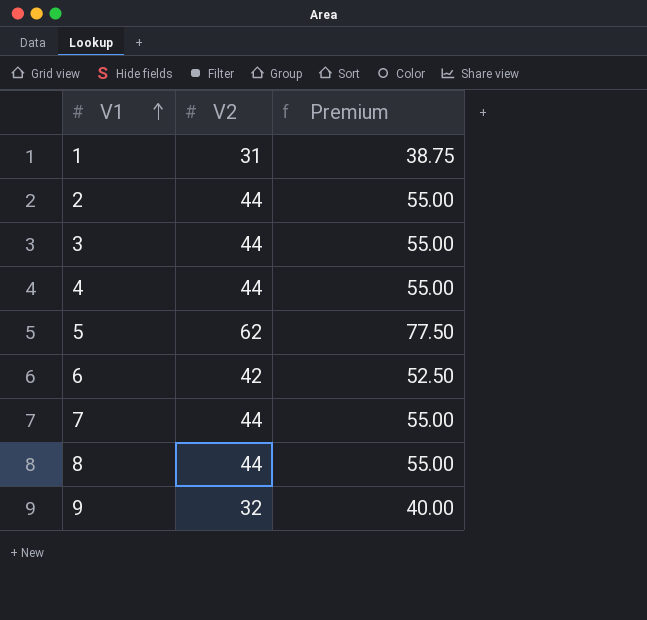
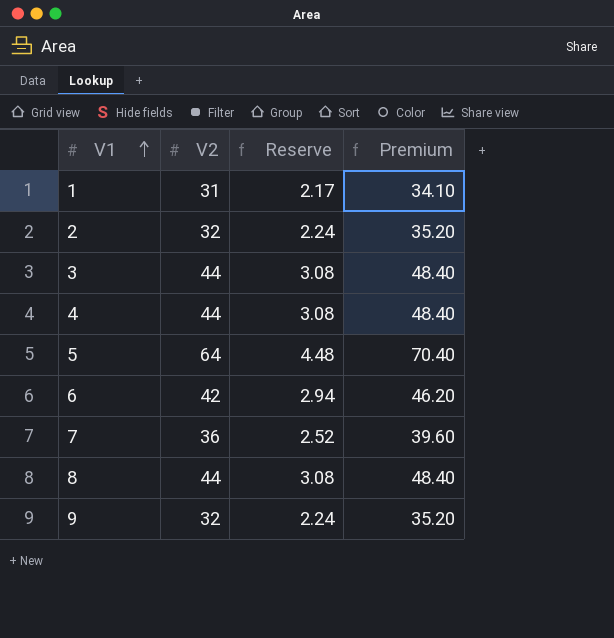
column Reserve | formula: none -> [V2] * 0.07
column Premium | formula: [V2] * 1.25 -> [V2] * 1.1
2 | V2: 44 -> 32
5 | V2: 62 -> 64
7 | V2: 44 -> 36

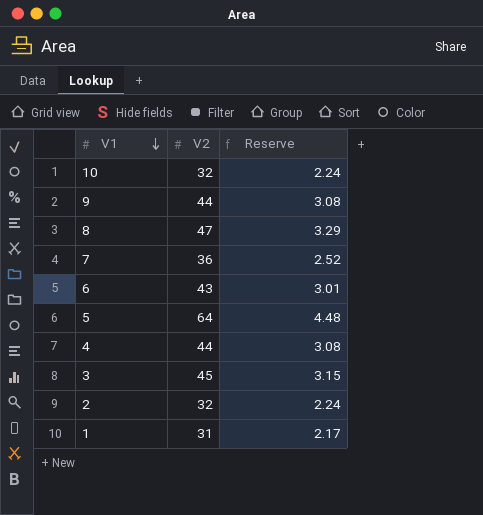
row order: V1 ascending -> V1 descending
column Premium | formula: [V2] * 1.1 -> none
row 10: none -> 32 | 2.24
9 | V2: 32 -> 44
9 | Reserve: 2.24 -> 3.08
8 | V2: 44 -> 47
8 | Reserve: 3.08 -> 3.29
6 | V2: 42 -> 43
6 | Reserve: 2.94 -> 3.01
3 | V2: 44 -> 45
3 | Reserve: 3.08 -> 3.15

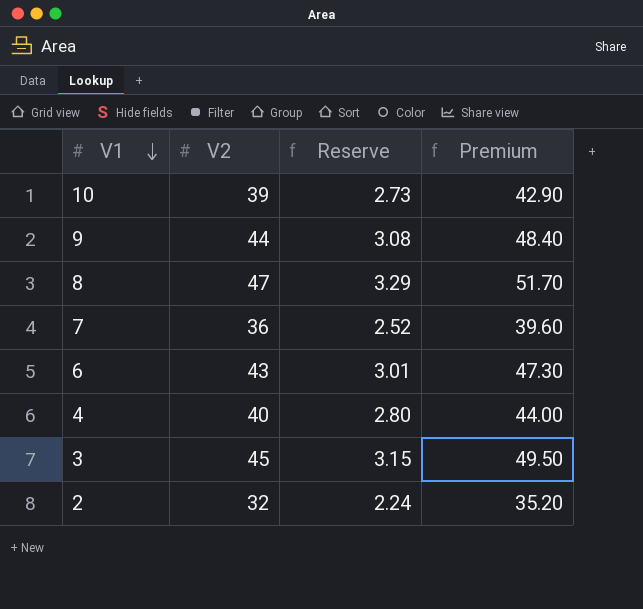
column Premium | formula: none -> [V2] * 1.1
row 5: 64 | 4.48 -> none
row 1: 31 | 2.17 -> none
10 | V2: 32 -> 39
10 | Reserve: 2.24 -> 2.73
4 | V2: 44 -> 40
4 | Reserve: 3.08 -> 2.80

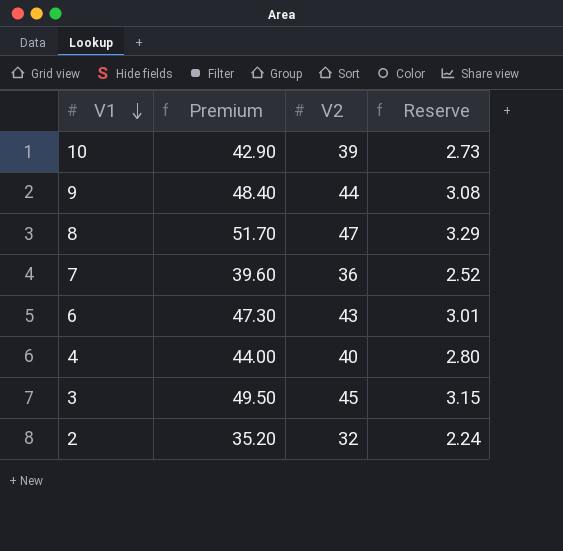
column Premium | position: 4 -> 2

